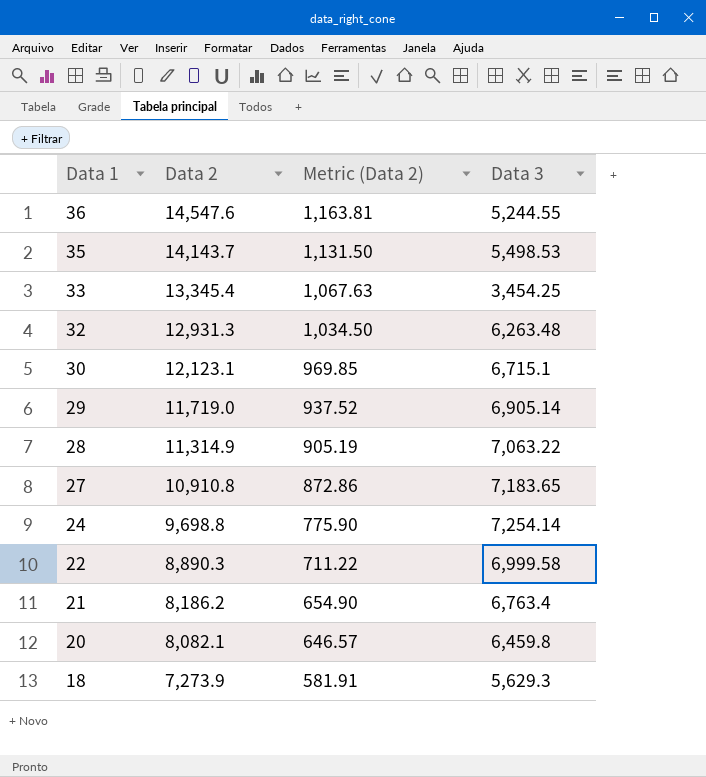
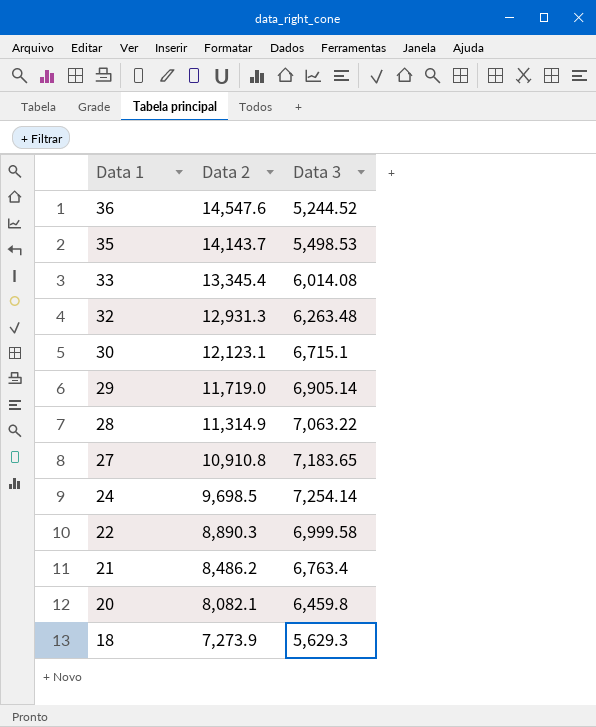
column Metric (Data 2) | formula: [Data 2] * 0.08 -> none
36 | Data 3: 5,244.55 -> 5,244.52
33 | Data 3: 3,454.25 -> 6,014.08
24 | Data 2: 9,698.8 -> 9,698.5
21 | Data 2: 8,186.2 -> 8,486.2

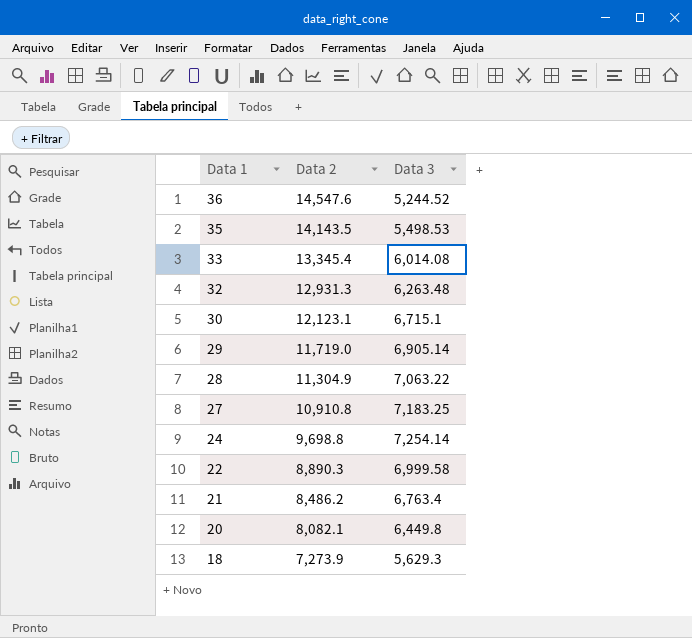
35 | Data 2: 14,143.7 -> 14,143.5
28 | Data 2: 11,314.9 -> 11,304.9
27 | Data 3: 7,183.65 -> 7,183.25
24 | Data 2: 9,698.5 -> 9,698.8
20 | Data 3: 6,459.8 -> 6,449.8

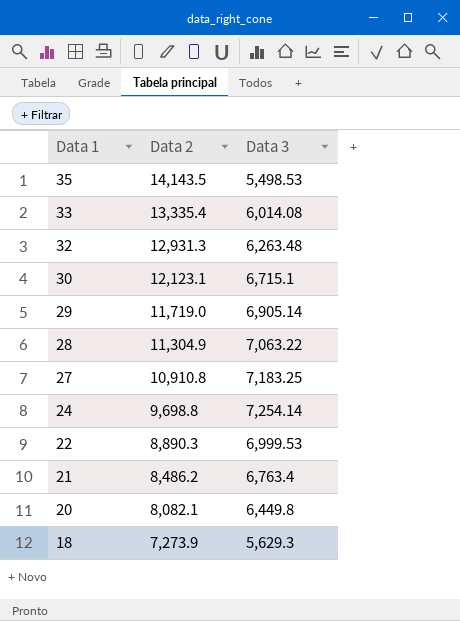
row 36: 14,547.6 | 5,244.52 -> none
33 | Data 2: 13,345.4 -> 13,335.4
22 | Data 3: 6,999.58 -> 6,999.53

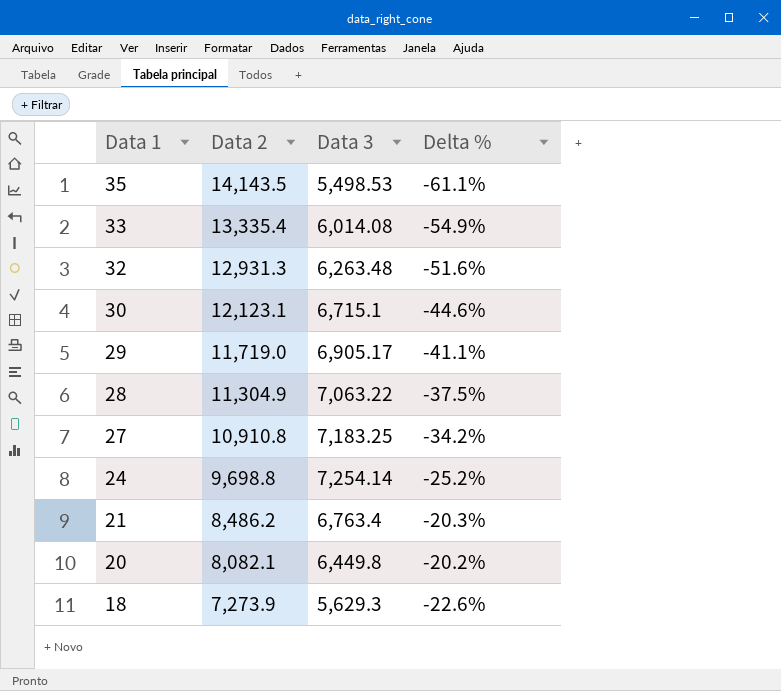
column Delta % | formula: none -> ([Data 3] - [Data 2]) / [Data 2]
row 22: 8,890.3 | 6,999.53 -> none
29 | Data 3: 6,905.14 -> 6,905.17

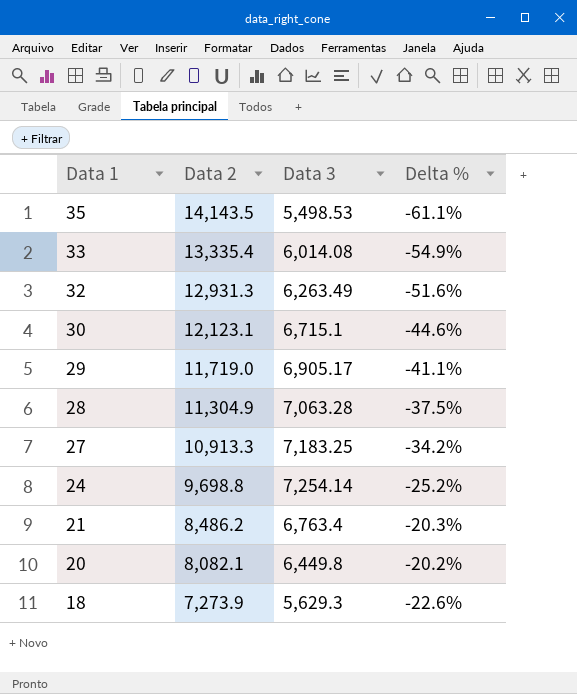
32 | Data 3: 6,263.48 -> 6,263.49
28 | Data 3: 7,063.22 -> 7,063.28
27 | Data 2: 10,910.8 -> 10,913.3

